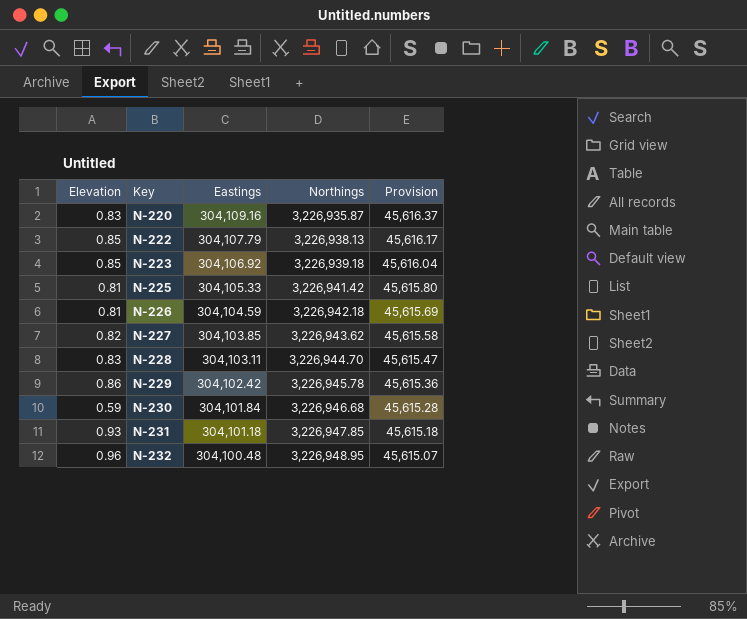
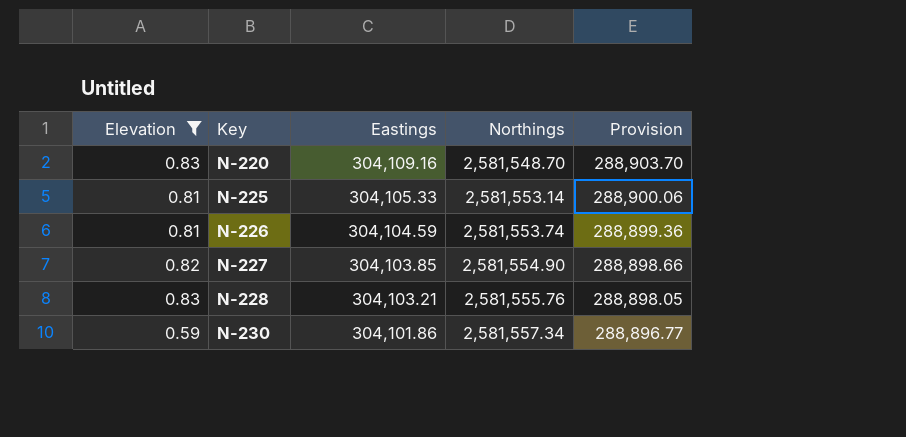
filter: none -> Elevation <= 0.83
column Provision | formula: [Eastings] * 0.15 -> [Eastings] * 0.95
N-220 | Northings: 3,226,935.87 -> 2,581,548.70
N-225 | Northings: 3,226,941.42 -> 2,581,553.14
N-226 | Northings: 3,226,942.18 -> 2,581,553.74
N-227 | Northings: 3,226,943.62 -> 2,581,554.90
N-228 | Eastings: 304,103.11 -> 304,103.21
N-228 | Northings: 3,226,944.70 -> 2,581,555.76
N-230 | Eastings: 304,101.84 -> 304,101.86
N-230 | Northings: 3,226,946.68 -> 2,581,557.34

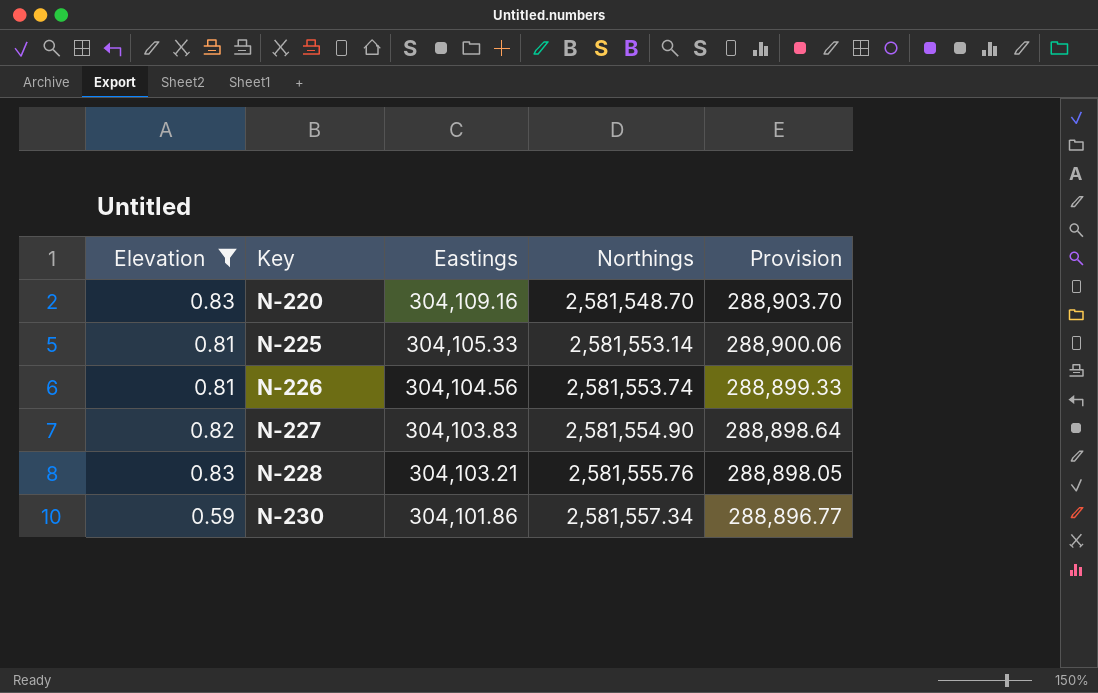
N-226 | Eastings: 304,104.59 -> 304,104.56
N-226 | Provision: 288,899.36 -> 288,899.33
N-227 | Eastings: 304,103.85 -> 304,103.83
N-227 | Provision: 288,898.66 -> 288,898.64

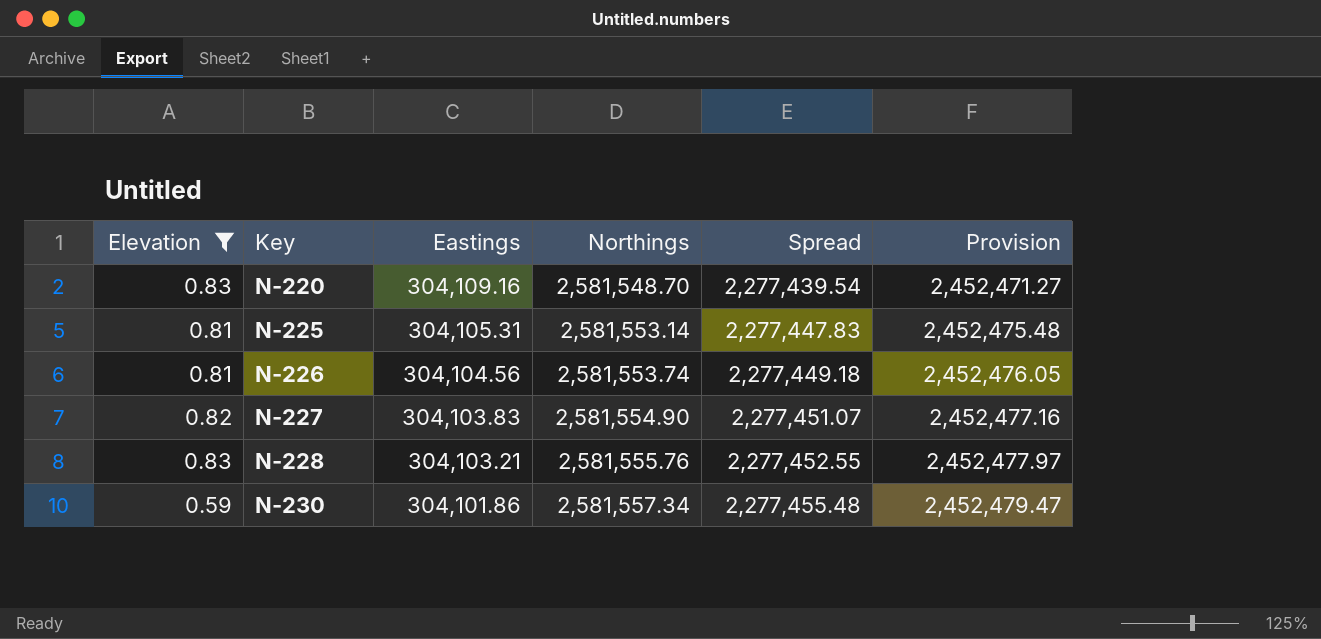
column Spread | formula: none -> [Northings] - [Eastings]
column Provision | formula: [Eastings] * 0.95 -> [Northings] * 0.95
N-225 | Eastings: 304,105.33 -> 304,105.31

